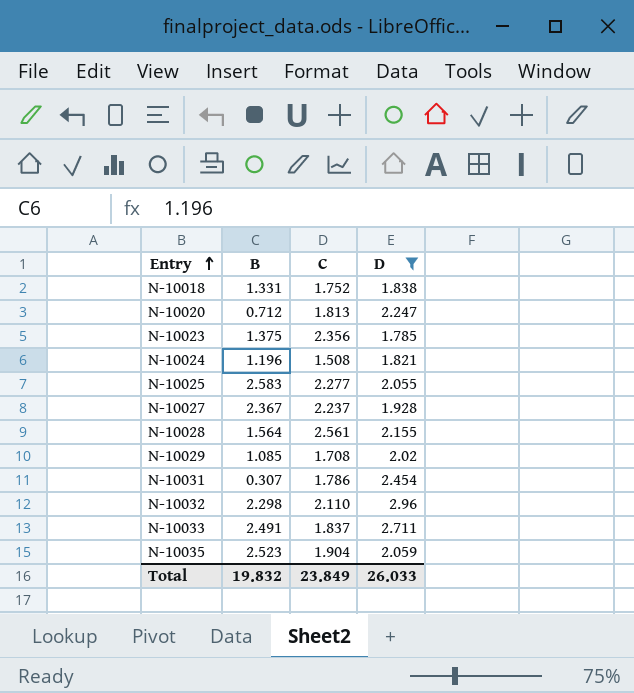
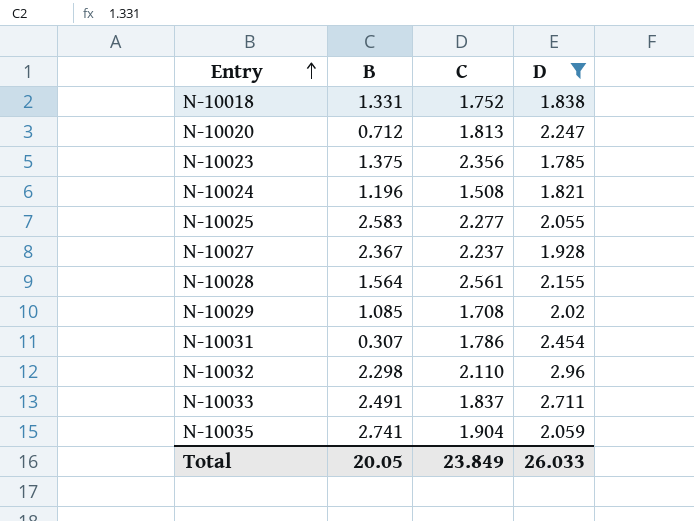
N-10035 | B: 2.523 -> 2.741
Total | B: 19.832 -> 20.05

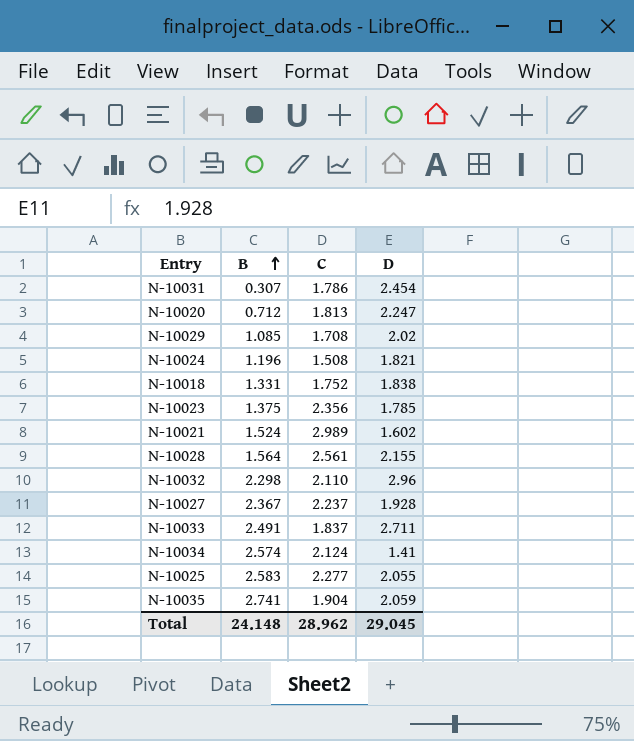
filter: D >= 1.785 -> none
row order: Entry ascending -> B ascending
Total | B: 20.05 -> 24.148
Total | C: 23.849 -> 28.962
Total | D: 26.033 -> 29.045

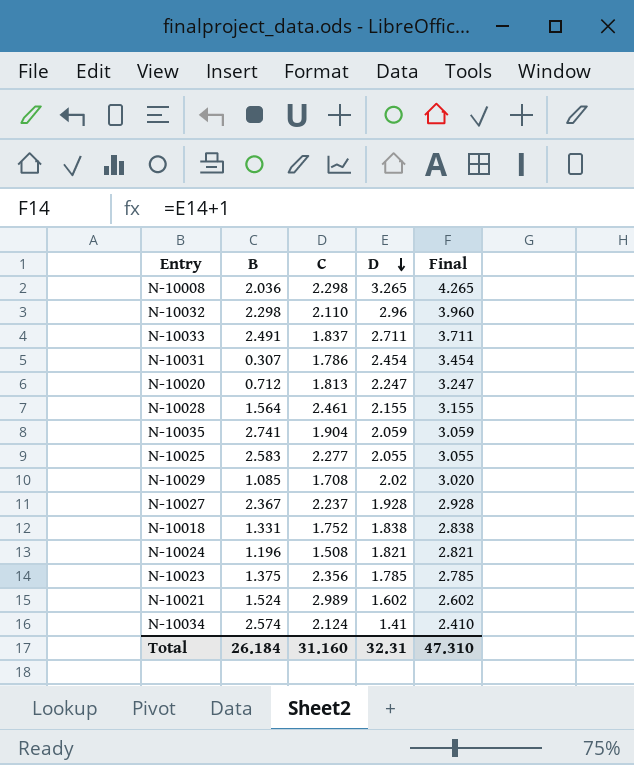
row order: B ascending -> D descending
column Final | formula: none -> [D] + 1
row N-10008: none -> 2.036 | 2.298 | 3.265 | 4.265
N-10028 | C: 2.561 -> 2.461
Total | B: 24.148 -> 26.184
Total | C: 28.962 -> 31.160
Total | D: 29.045 -> 32.31

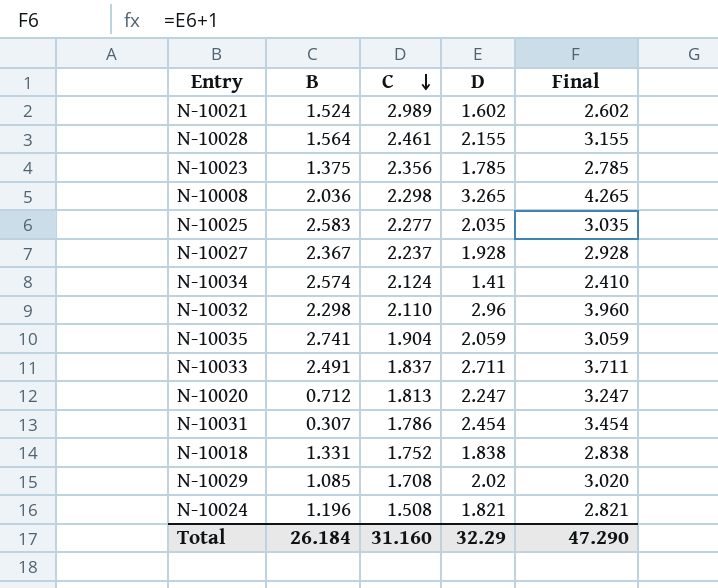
row order: D descending -> C descending
N-10025 | D: 2.055 -> 2.035
N-10025 | Final: 3.055 -> 3.035
Total | D: 32.31 -> 32.29
Total | Final: 47.310 -> 47.290

